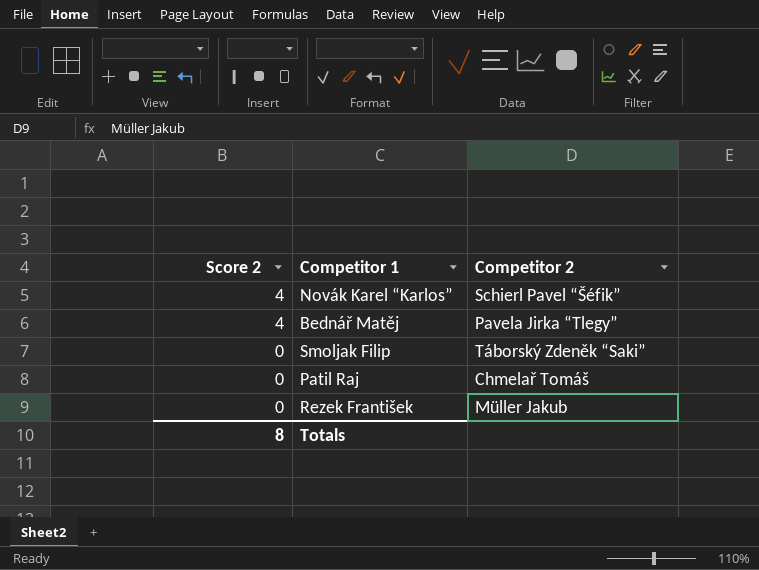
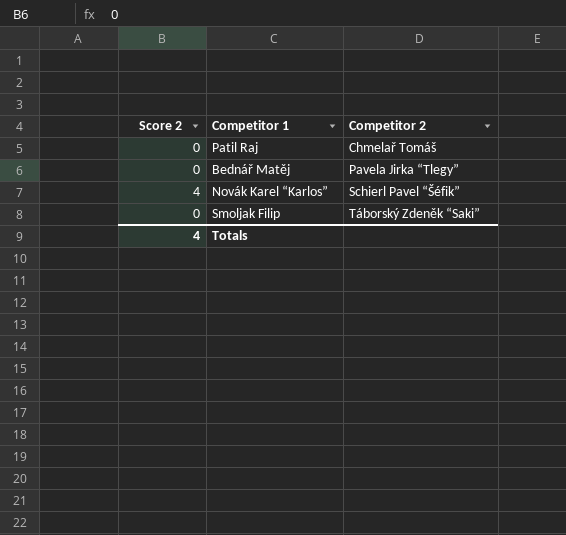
row order: Score 2 descending -> Competitor 2 ascending
row Rezek František: 0 | Müller Jakub -> none
Bednář Matěj | Score 2: 4 -> 0
Totals | Score 2: 8 -> 4

